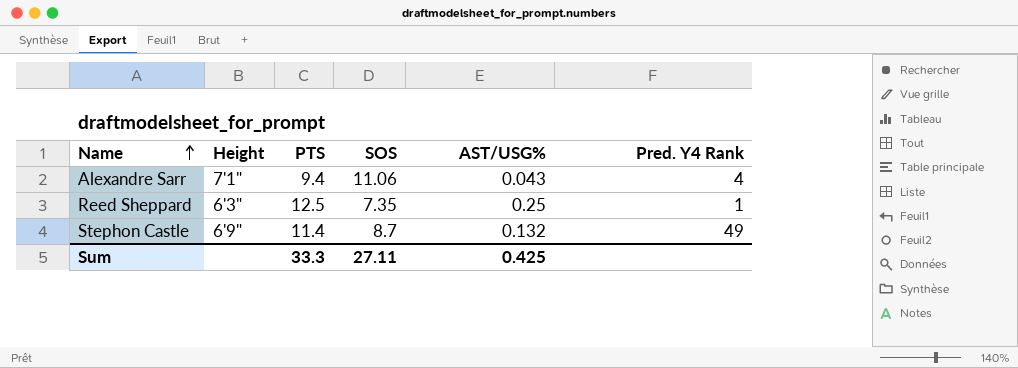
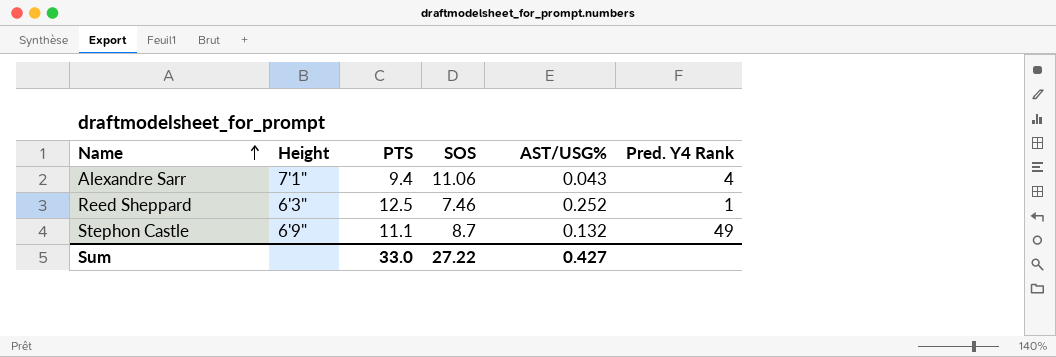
Reed Sheppard | SOS: 7.35 -> 7.46
Reed Sheppard | AST/USG%: 0.25 -> 0.252
Stephon Castle | PTS: 11.4 -> 11.1
Sum | PTS: 33.3 -> 33.0
Sum | SOS: 27.11 -> 27.22
Sum | AST/USG%: 0.425 -> 0.427

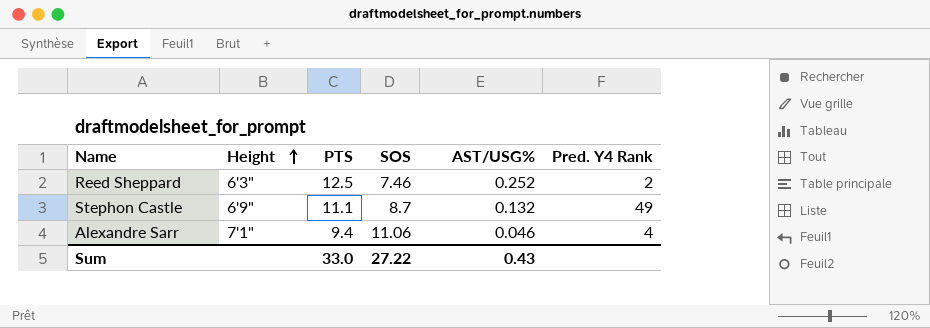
row order: Name ascending -> Height ascending
Reed Sheppard | Pred. Y4 Rank: 1 -> 2
Alexandre Sarr | AST/USG%: 0.043 -> 0.046
Sum | AST/USG%: 0.427 -> 0.43

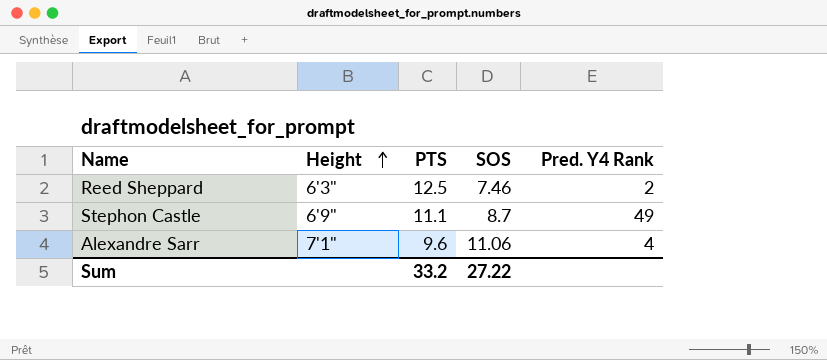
column AST/USG% | position: 5 -> none
Alexandre Sarr | PTS: 9.4 -> 9.6
Sum | PTS: 33.0 -> 33.2

